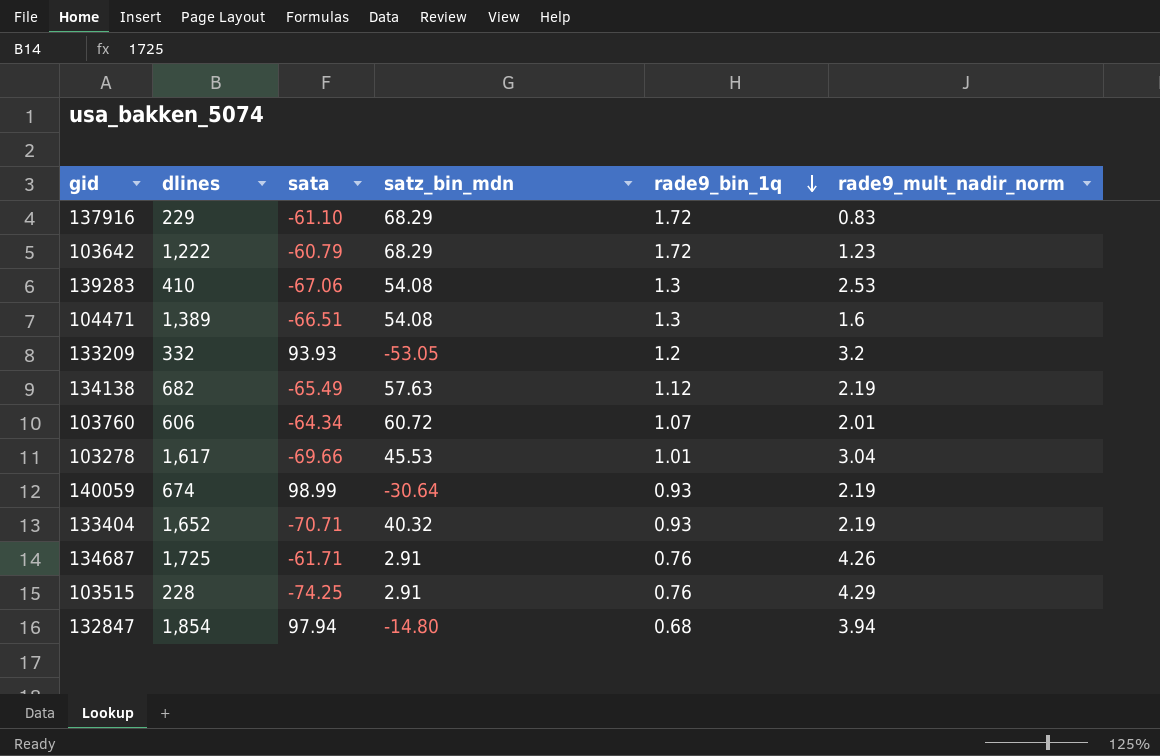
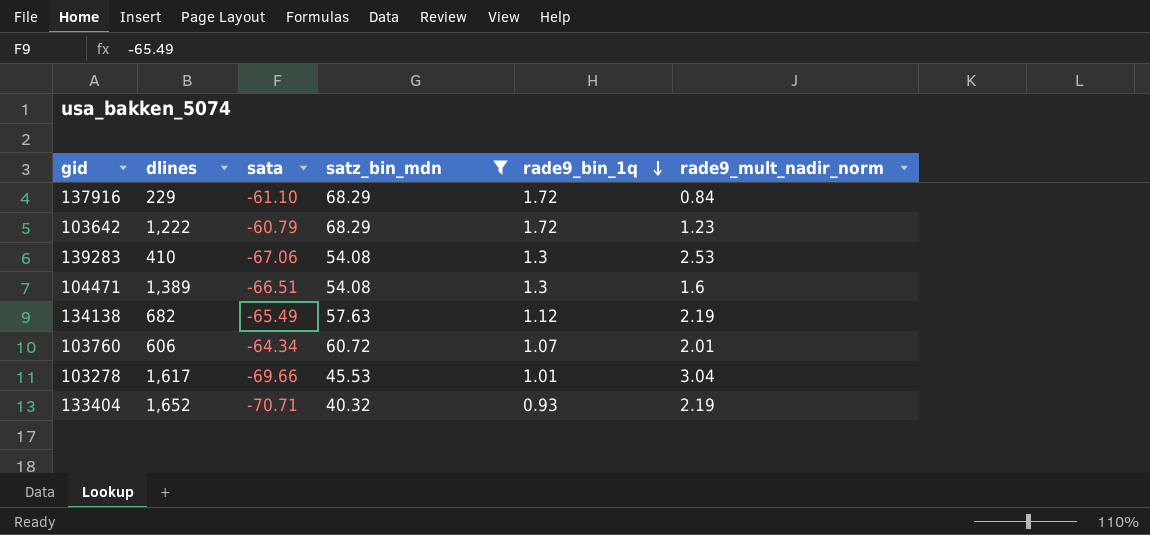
filter: none -> satz_bin_mdn >= 40.32
137916 | rade9_mult_nadir_norm: 0.83 -> 0.84

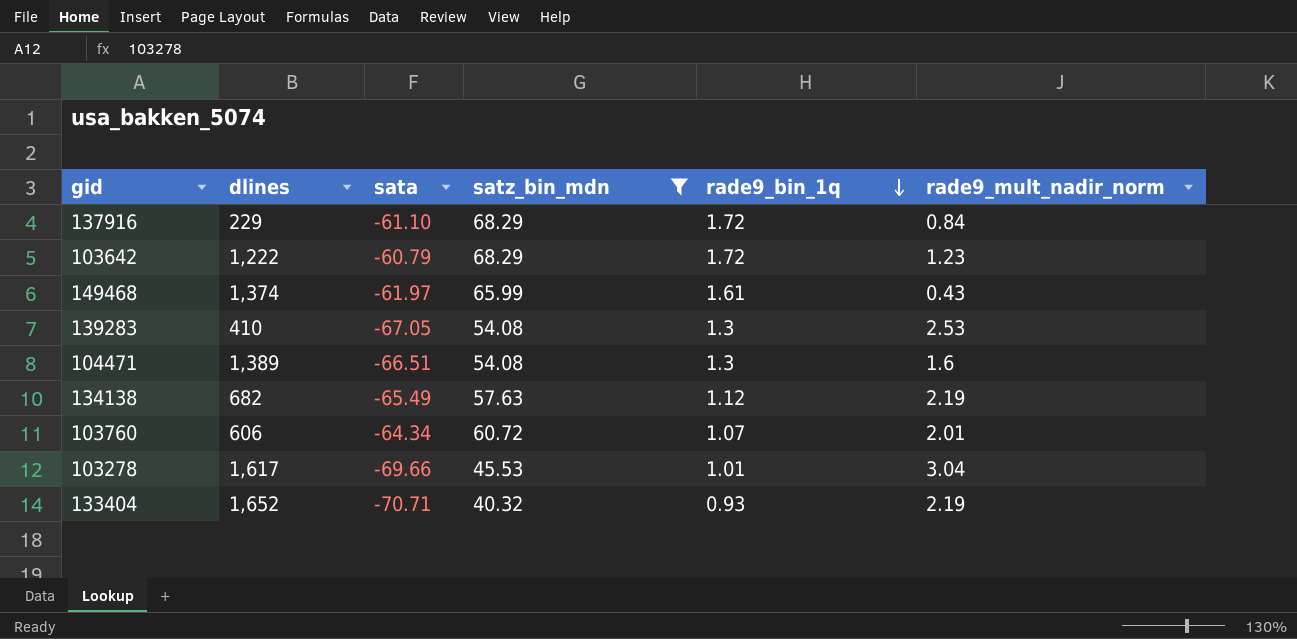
row 149468: none -> 1,374 | -61.97 | 65.99 | 1.61 | 0.43
139283 | sata: -67.06 -> -67.05

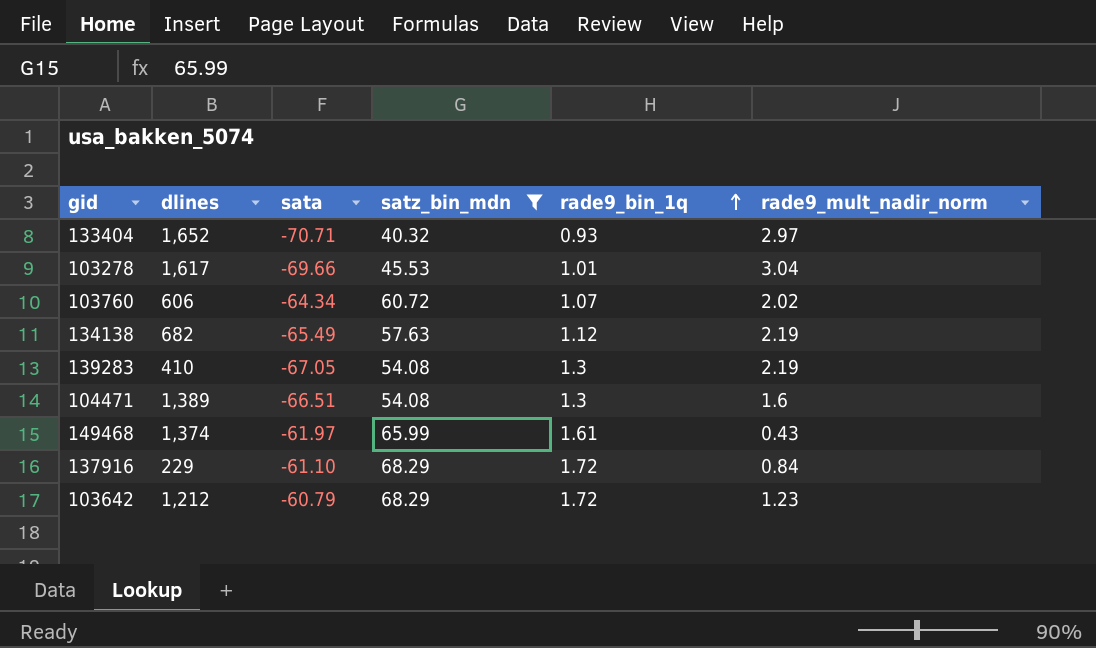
row order: rade9_bin_1q descending -> rade9_bin_1q ascending
133404 | rade9_mult_nadir_norm: 2.19 -> 2.97
103760 | rade9_mult_nadir_norm: 2.01 -> 2.02
139283 | rade9_mult_nadir_norm: 2.53 -> 2.19
103642 | dlines: 1,222 -> 1,212

